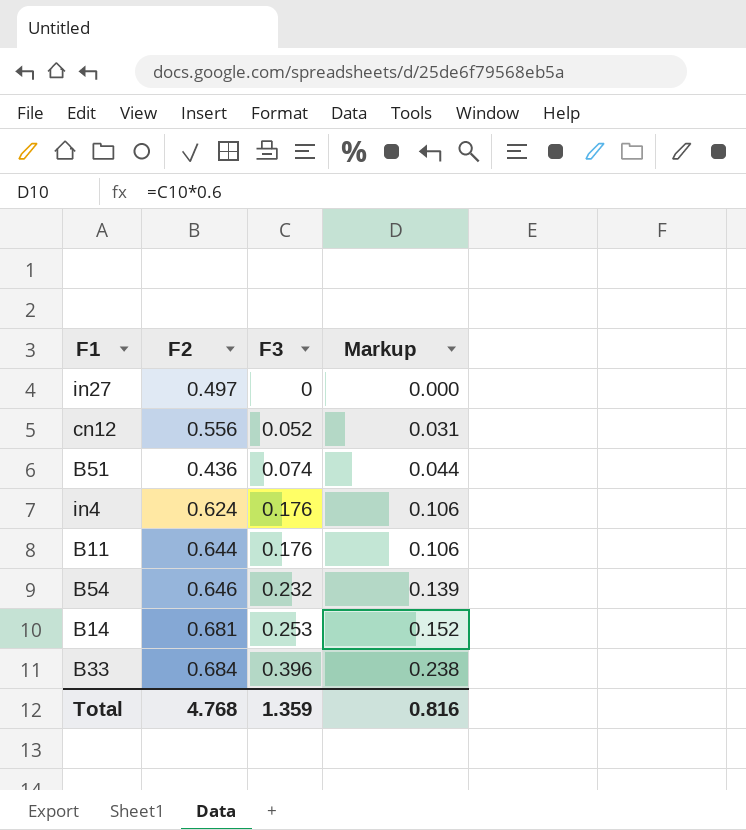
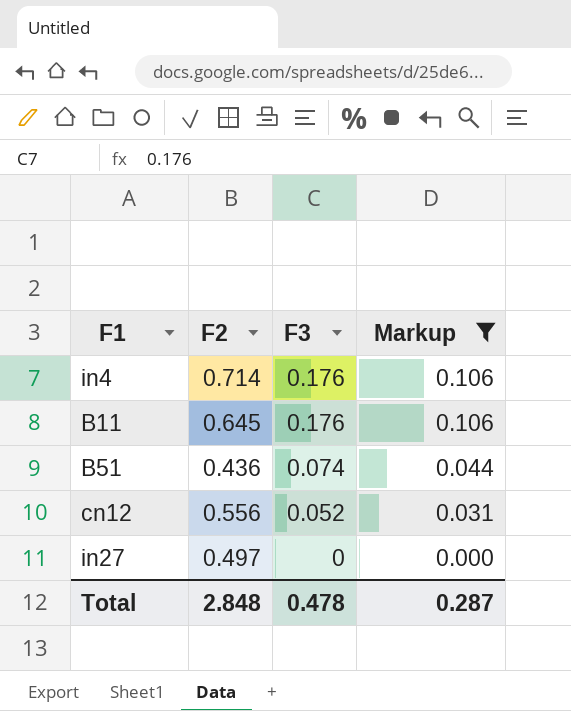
filter: none -> Markup <= 0.106
row order: F3 ascending -> F3 descending
in4 | F2: 0.624 -> 0.714
B11 | F2: 0.644 -> 0.645
Total | F2: 4.768 -> 2.848
Total | F3: 1.359 -> 0.478
Total | Markup: 0.816 -> 0.287

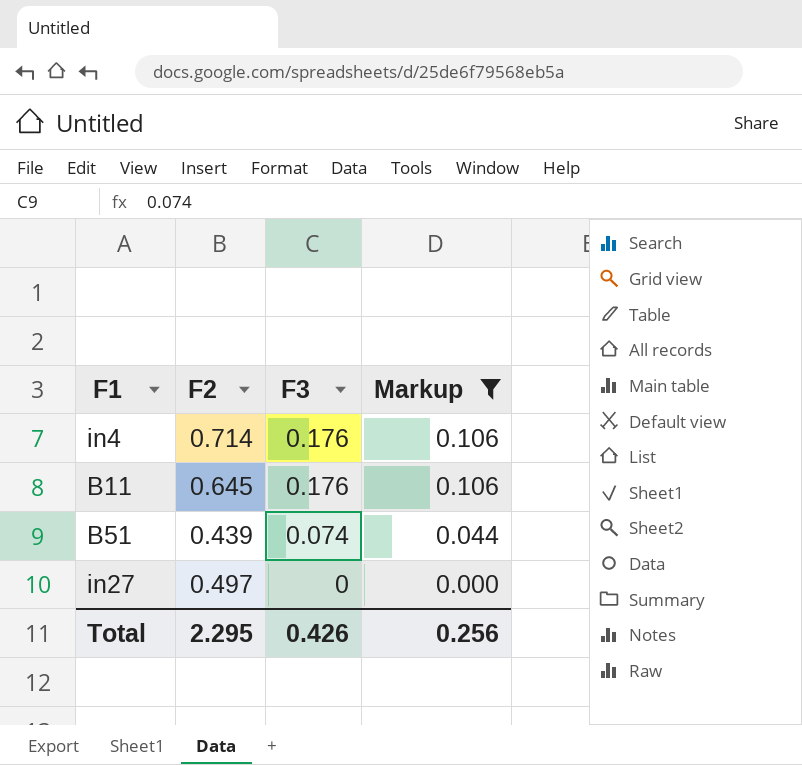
row cn12: 0.556 | 0.052 | 0.031 -> none
B51 | F2: 0.436 -> 0.439
Total | F2: 2.848 -> 2.295
Total | F3: 0.478 -> 0.426
Total | Markup: 0.287 -> 0.256

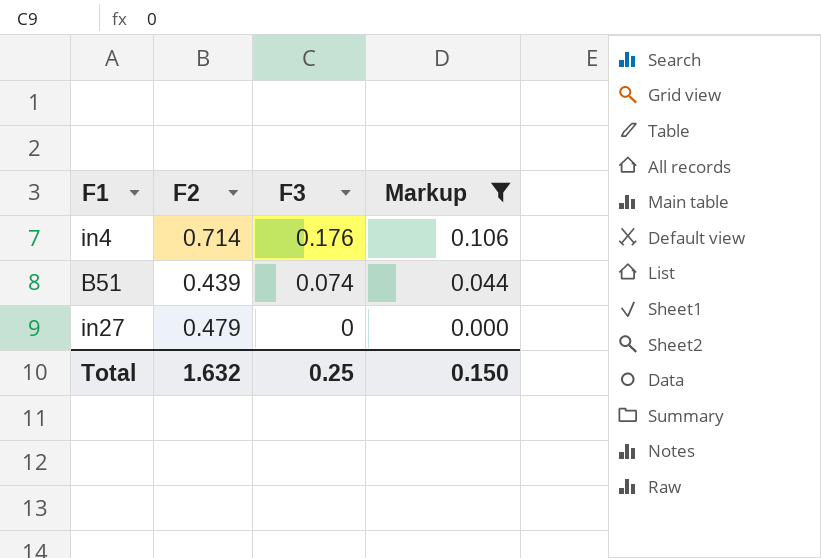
row B11: 0.645 | 0.176 | 0.106 -> none
in27 | F2: 0.497 -> 0.479
Total | F2: 2.295 -> 1.632
Total | F3: 0.426 -> 0.25
Total | Markup: 0.256 -> 0.150

